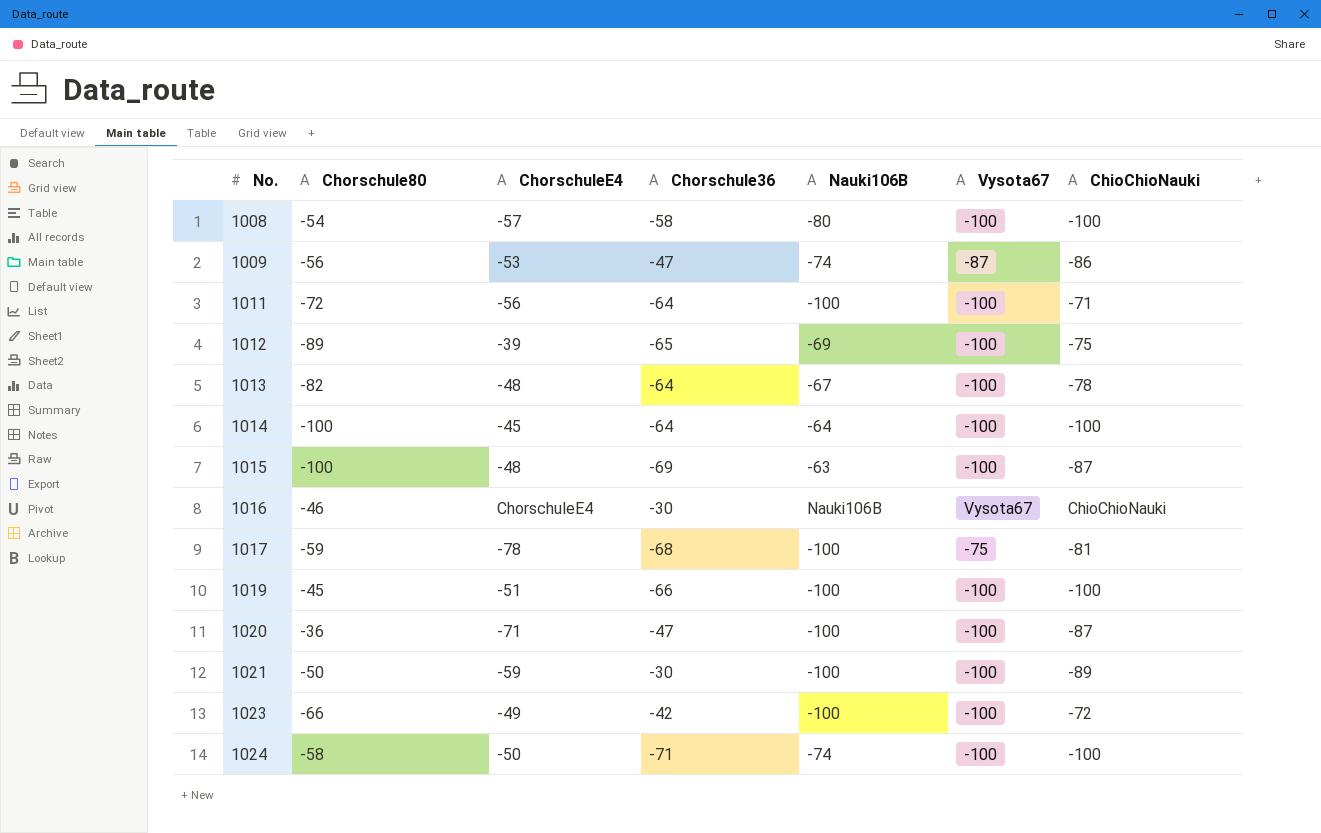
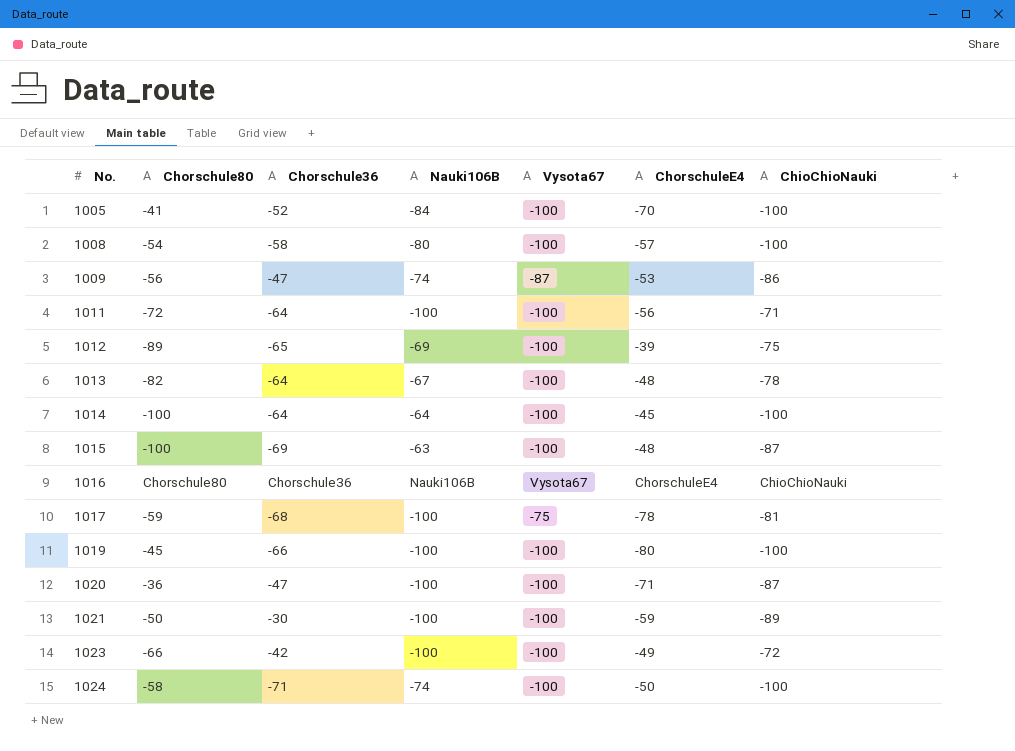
column ChorschuleE4 | position: 3 -> 6
row 1005: none -> -41 | -52 | -84 | -100 | -70 | -100
1016 | Chorschule80: -46 -> Chorschule80
1016 | Chorschule36: -30 -> Chorschule36
1019 | ChorschuleE4: -51 -> -80

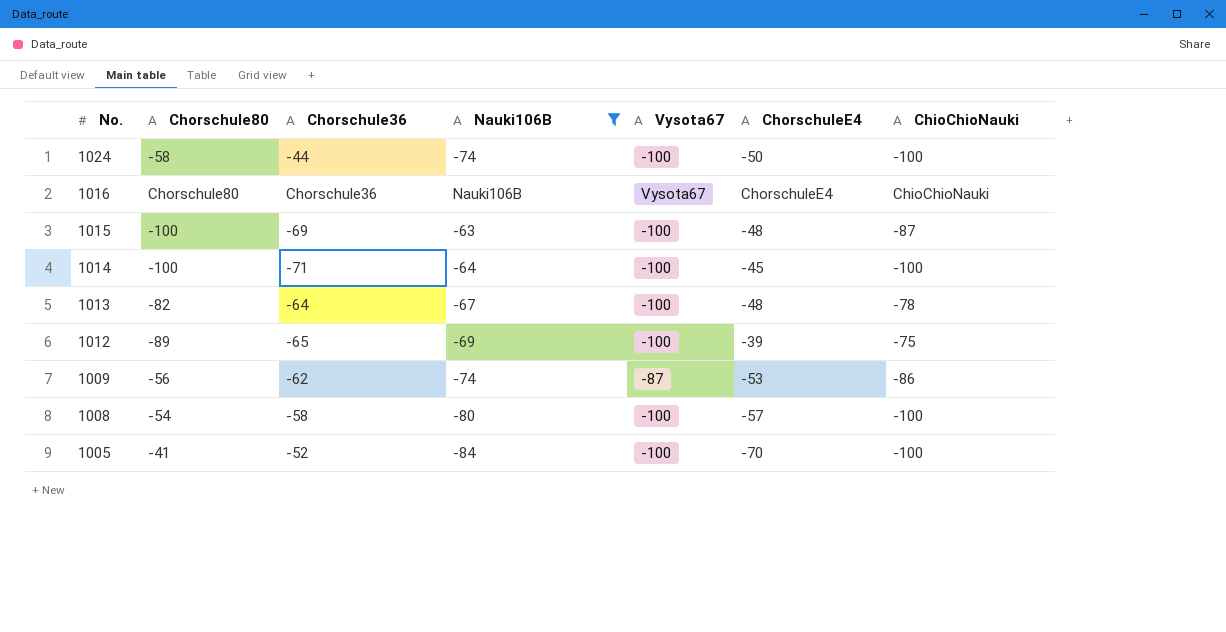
filter: none -> Nauki106B != -100
row order: No. ascending -> No. descending
1024 | Chorschule36: -71 -> -44
1014 | Chorschule36: -64 -> -71
1009 | Chorschule36: -47 -> -62

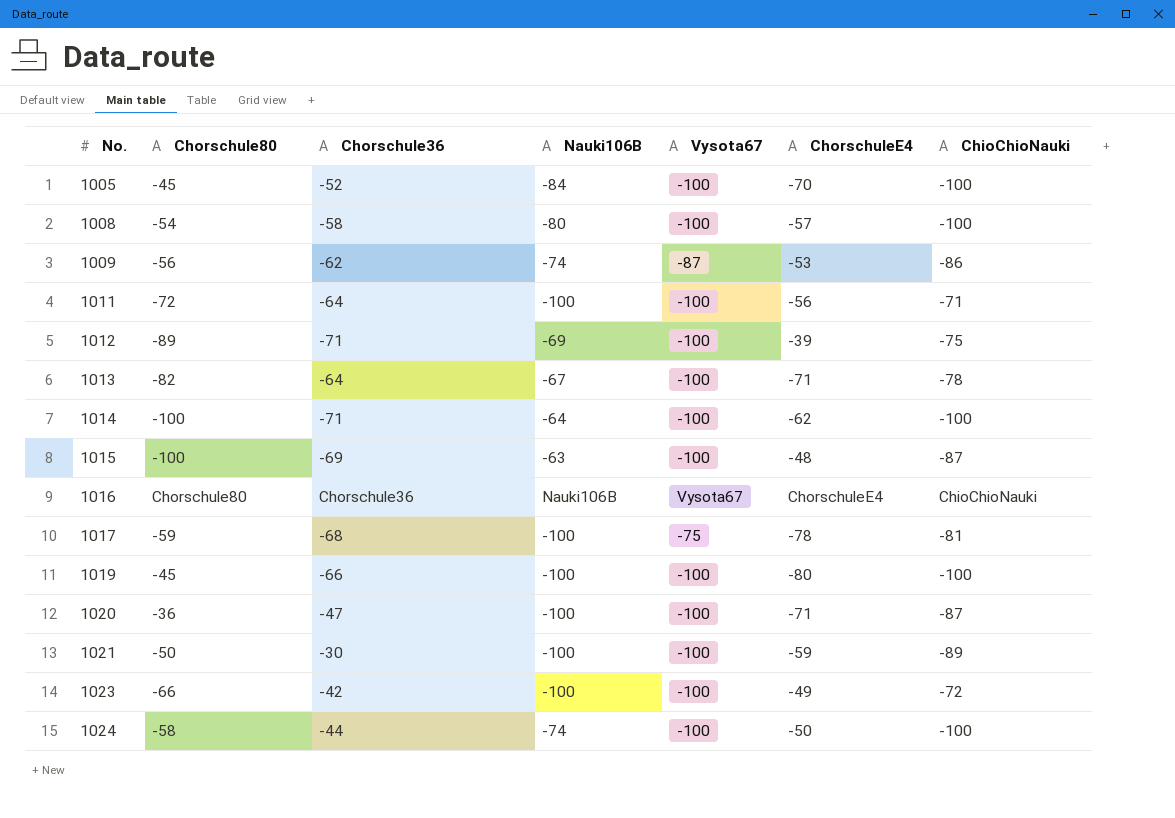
filter: Nauki106B != -100 -> none
row order: No. descending -> No. ascending
1005 | Chorschule80: -41 -> -45
1012 | Chorschule36: -65 -> -71
1013 | ChorschuleE4: -48 -> -71
1014 | ChorschuleE4: -45 -> -62

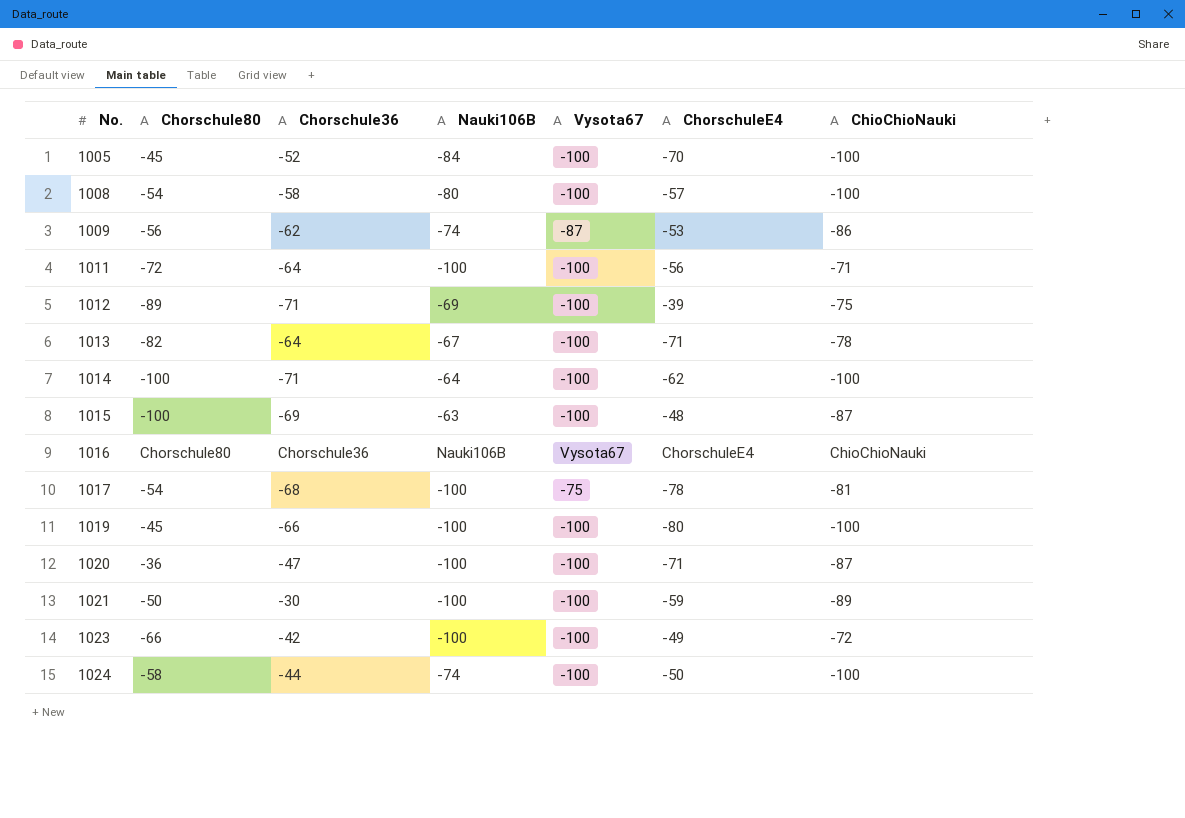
1017 | Chorschule80: -59 -> -54

